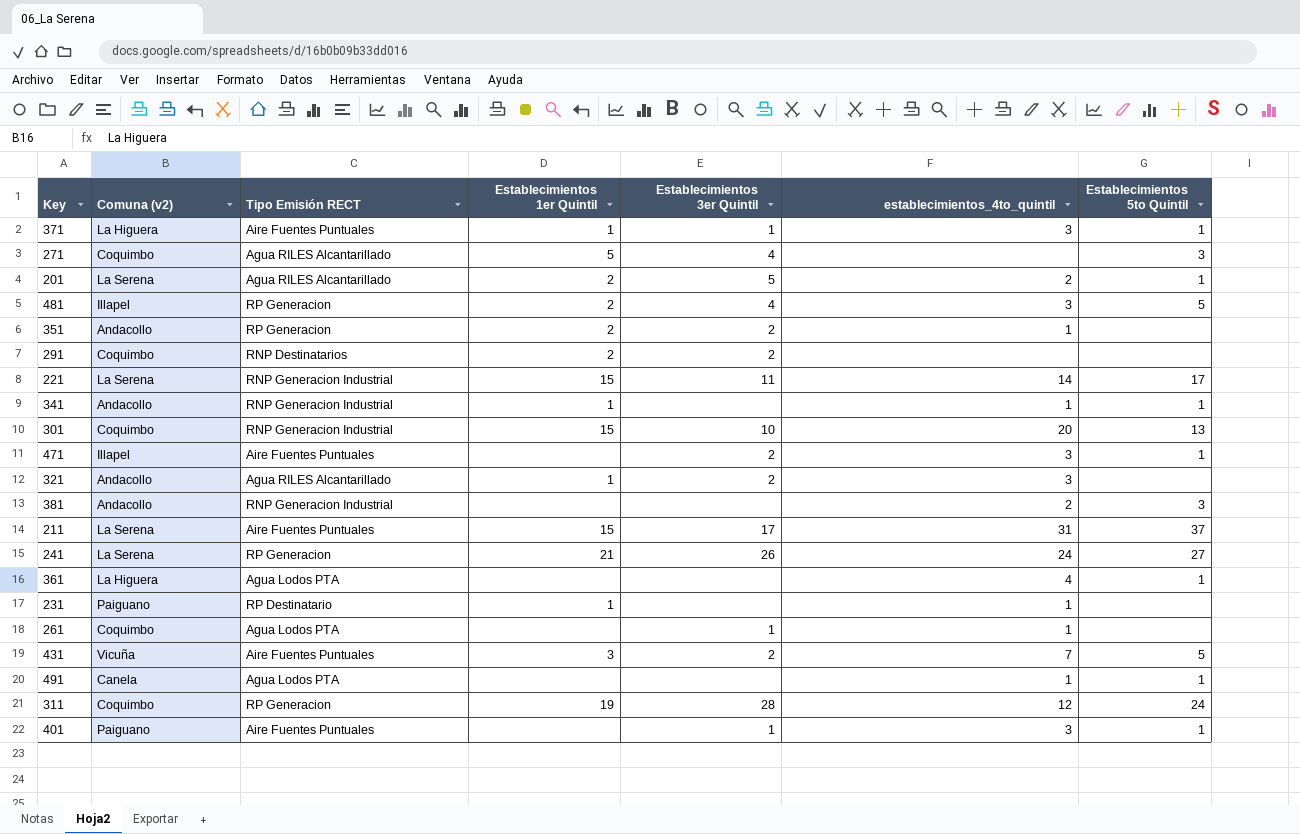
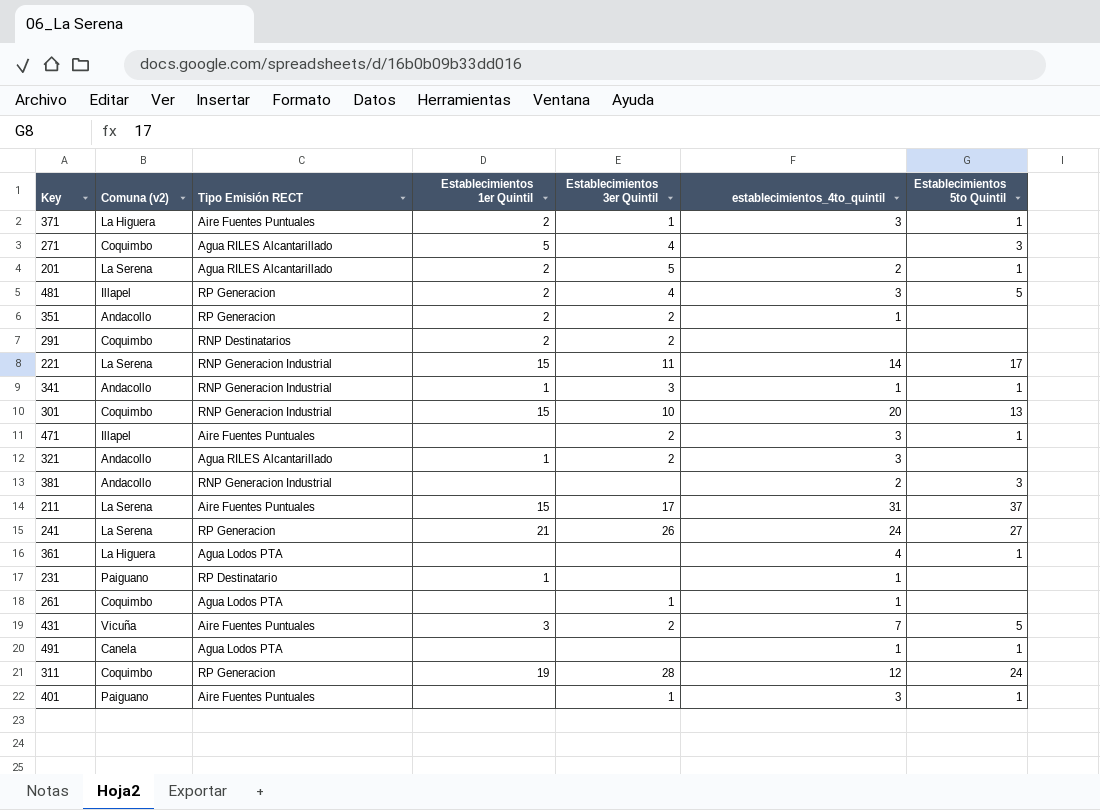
371 | Establecimientos 1er Quintil: 1 -> 2
341 | Establecimientos 3er Quintil: none -> 3

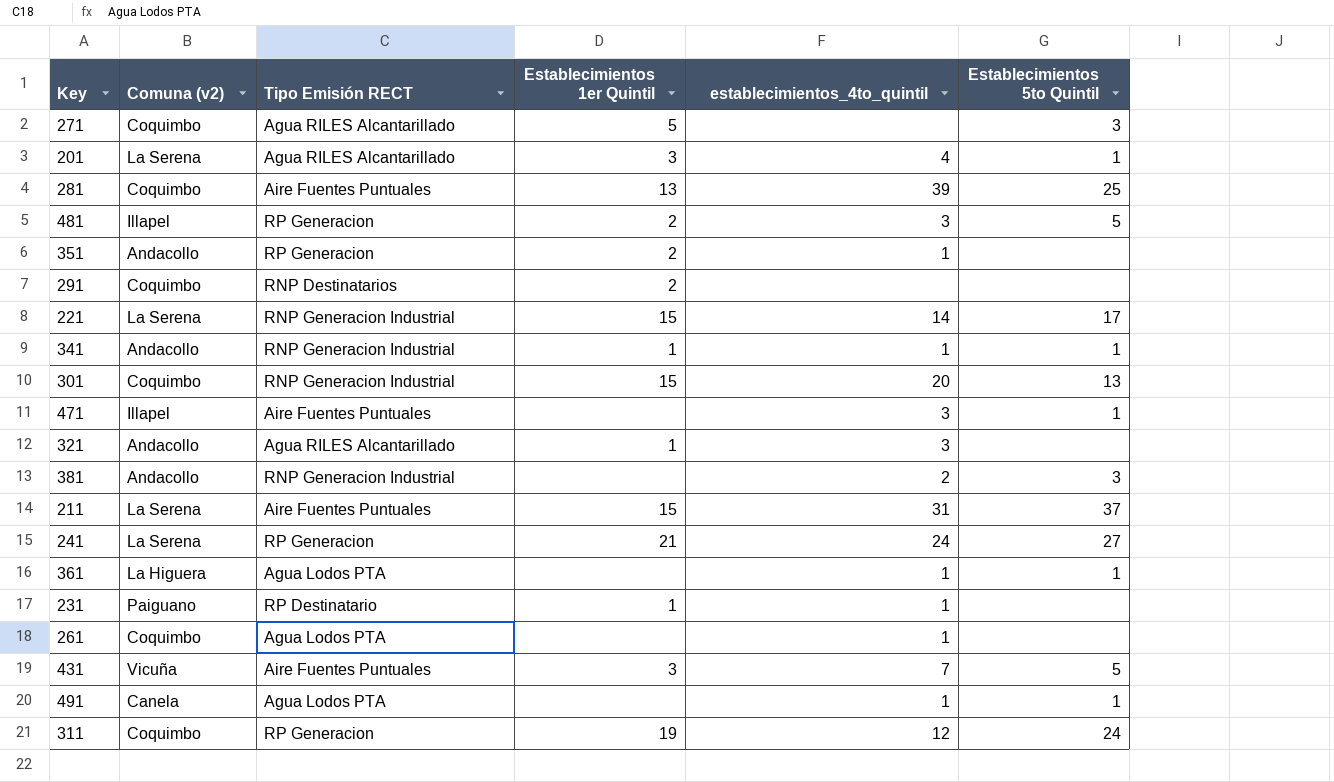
column Establecimientos 3er Quintil | position: 5 -> none
row 371: La Higuera | Aire Fuentes Puntuales | 2 | 1 | 3 | 1 -> none
row 401: Paiguano | Aire Fuentes Puntuales | none | 1 | 3 | 1 -> none
201 | Establecimientos 1er Quintil: 2 -> 3
201 | establecimientos_4to_quintil: 2 -> 4
row 281: none -> Coquimbo | Aire Fuentes Puntuales | 13 | 39 | 25
361 | establecimientos_4to_quintil: 4 -> 1

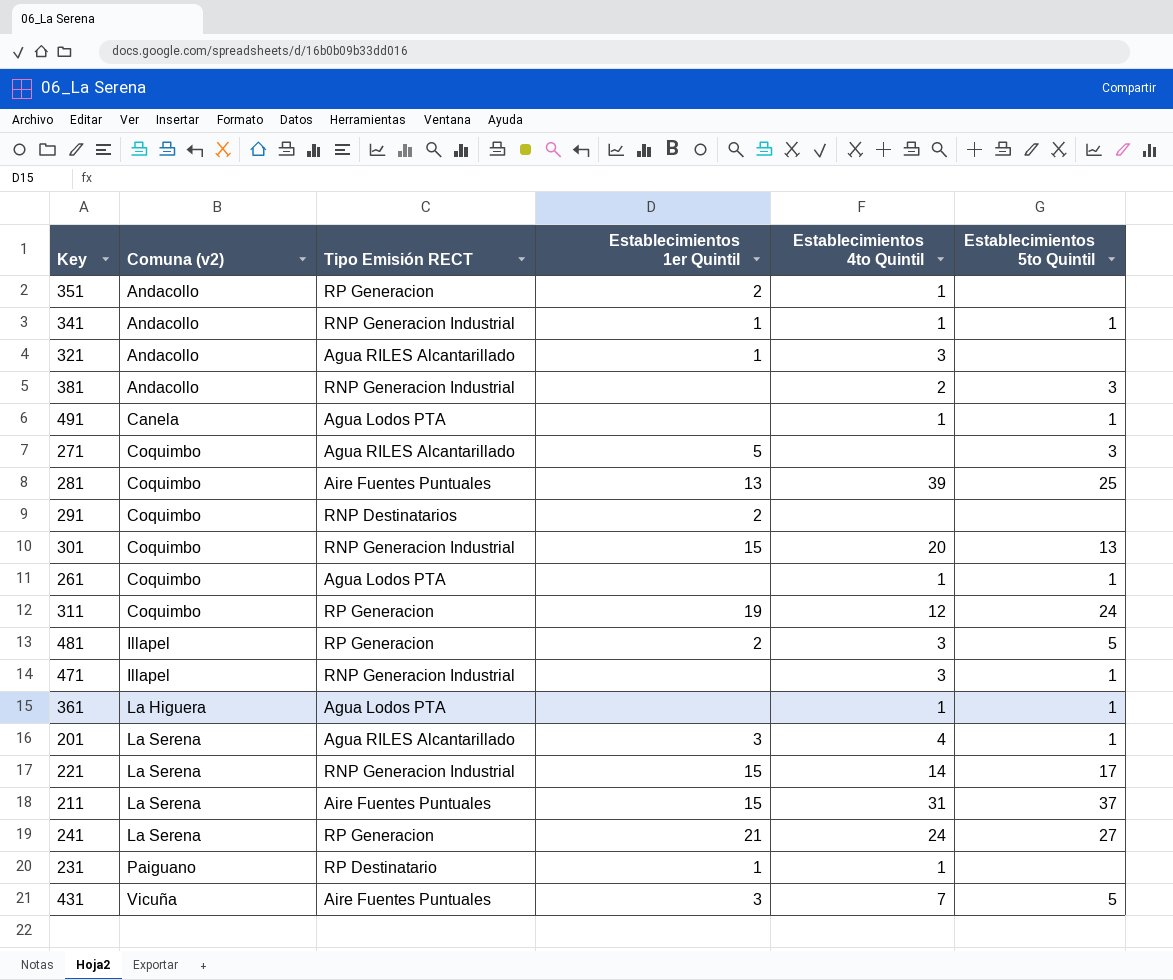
row order: none -> Comuna (v2) ascending
column name: establecimientos_4to_quintil -> Establecimientos 4to Quintil
261 | Establecimientos 5to Quintil: none -> 1
471 | Tipo Emisión RECT: Aire Fuentes Puntuales -> RNP Generacion Industrial

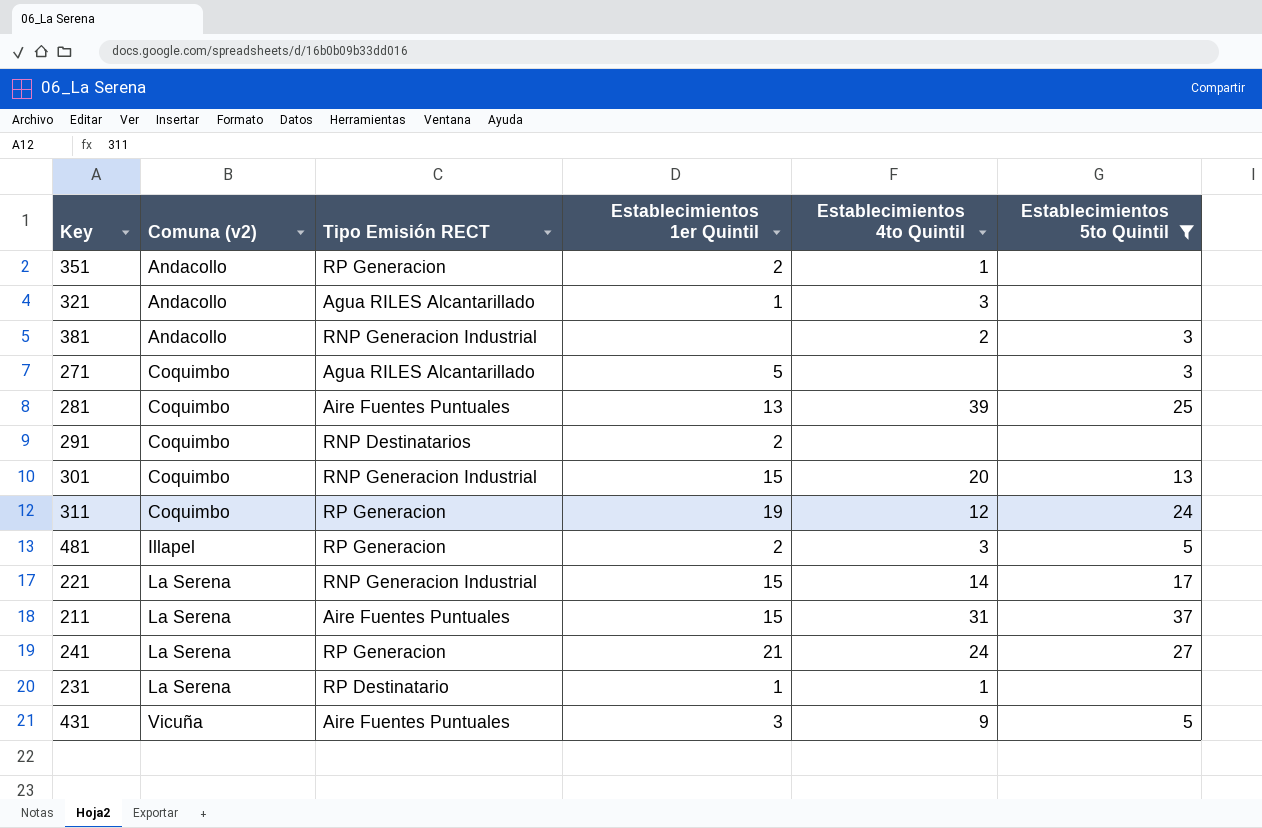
filter: none -> Establecimientos 5to Quintil != 1
231 | Comuna (v2): Paiguano -> La Serena
431 | Establecimientos 4to Quintil: 7 -> 9

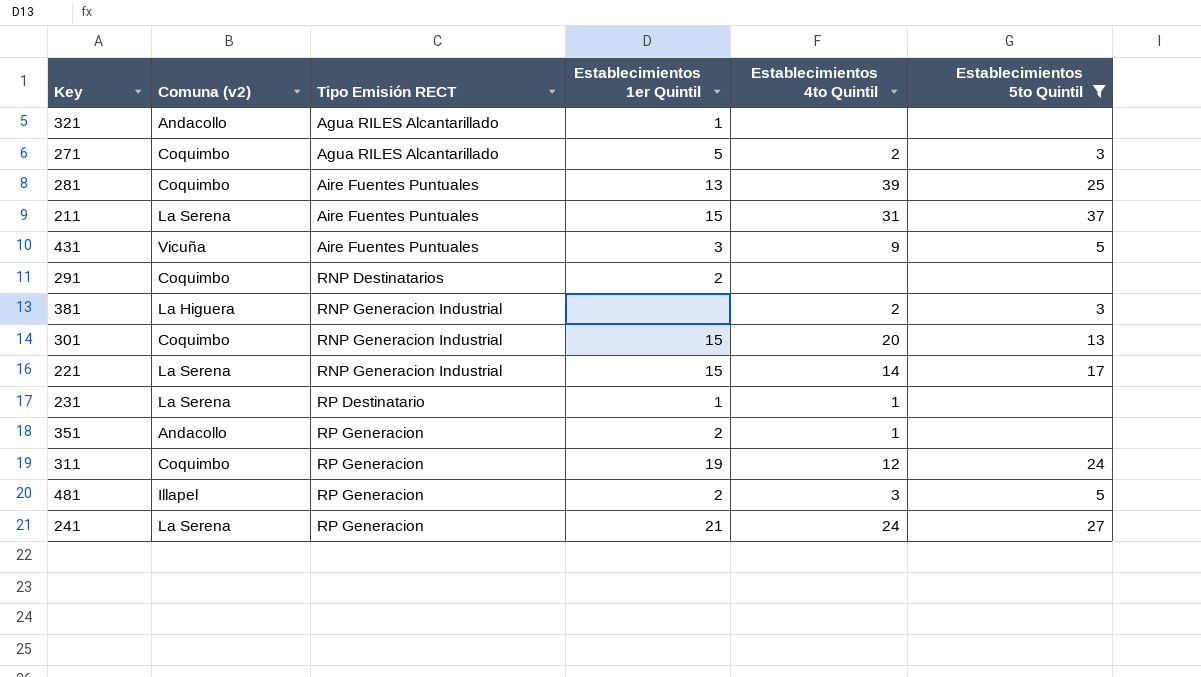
row order: Comuna (v2) ascending -> Tipo Emisión RECT ascending
321 | Establecimientos 4to Quintil: 3 -> none
271 | Establecimientos 4to Quintil: none -> 2
381 | Comuna (v2): Andacollo -> La Higuera

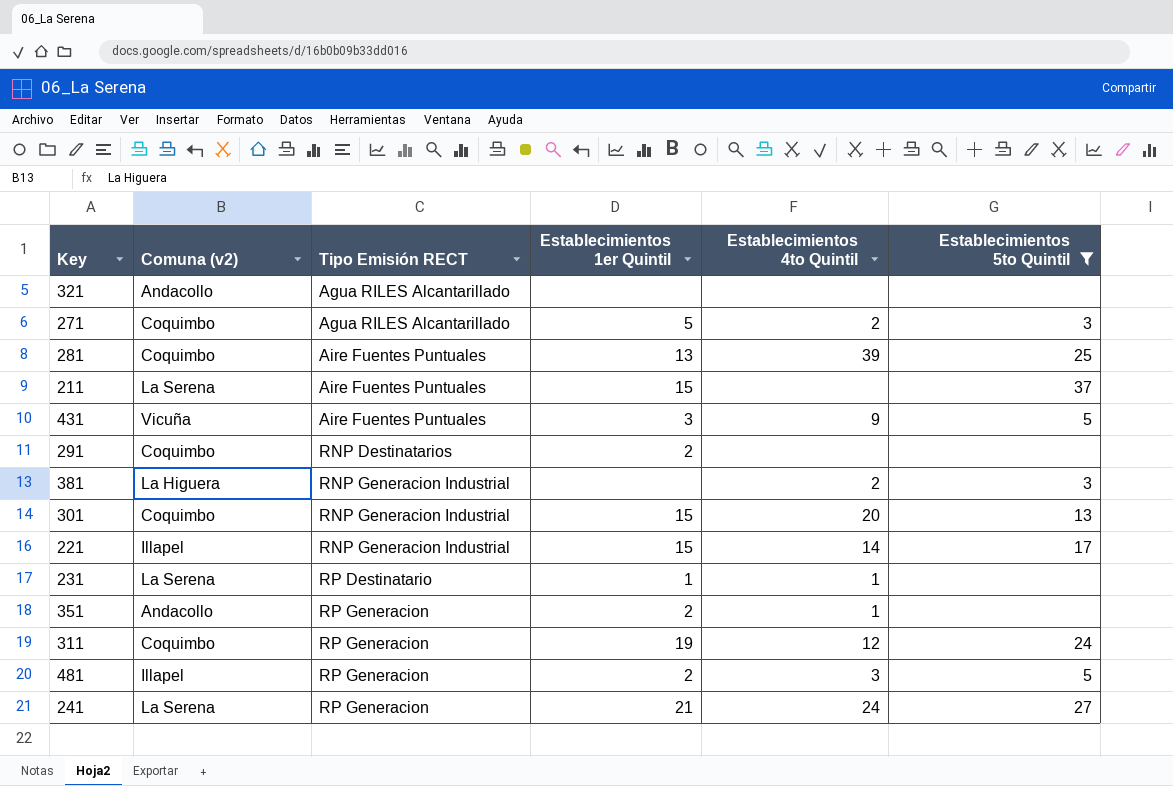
321 | Establecimientos 1er Quintil: 1 -> none
211 | Establecimientos 4to Quintil: 31 -> none
221 | Comuna (v2): La Serena -> Illapel

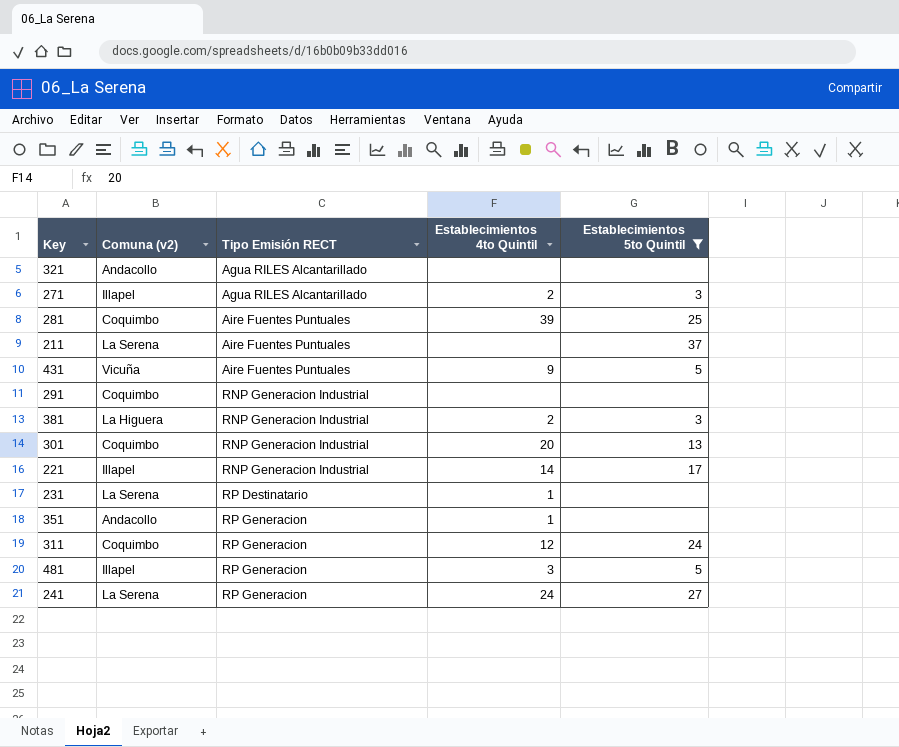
column Establecimientos 1er Quintil | position: 4 -> none
271 | Comuna (v2): Coquimbo -> Illapel
291 | Tipo Emisión RECT: RNP Destinatarios -> RNP Generacion Industrial

